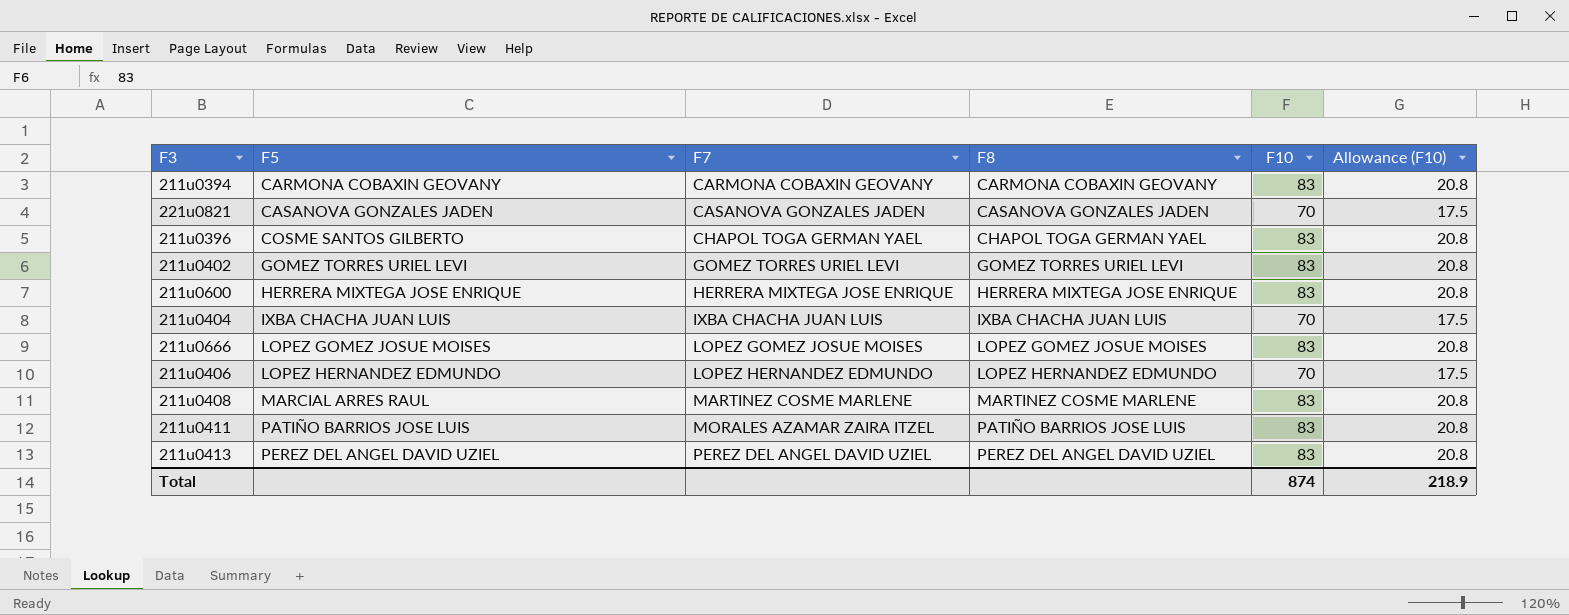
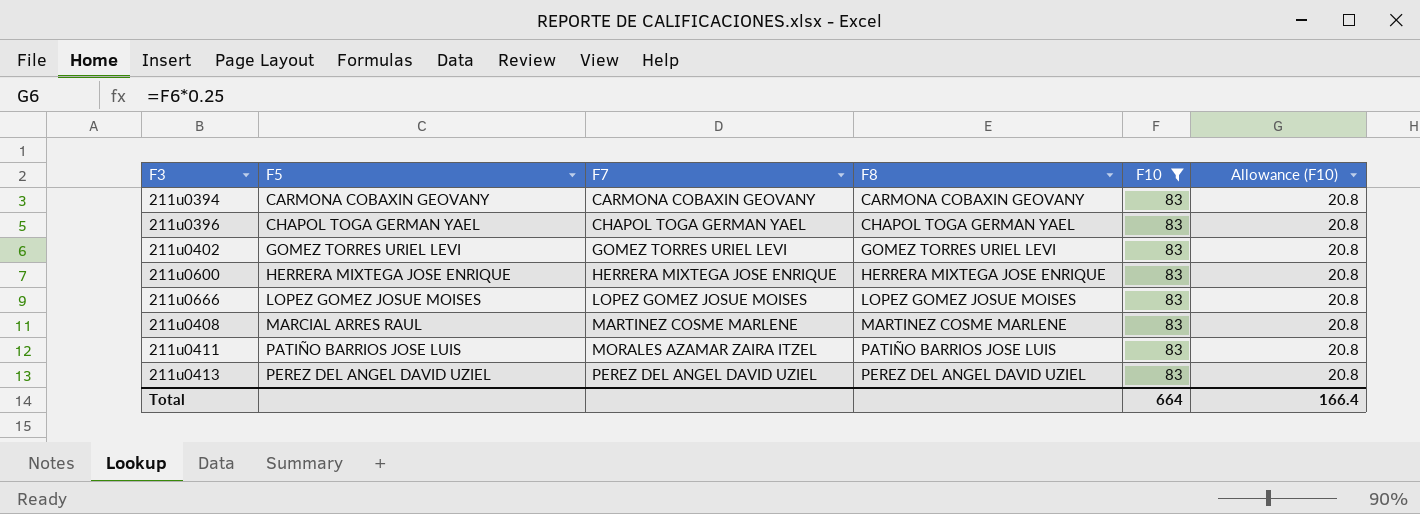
filter: none -> F10 = 83
211u0396 | F5: COSME SANTOS GILBERTO -> CHAPOL TOGA GERMAN YAEL
Total | F10: 874 -> 664
Total | Allowance (F10): 218.9 -> 166.4

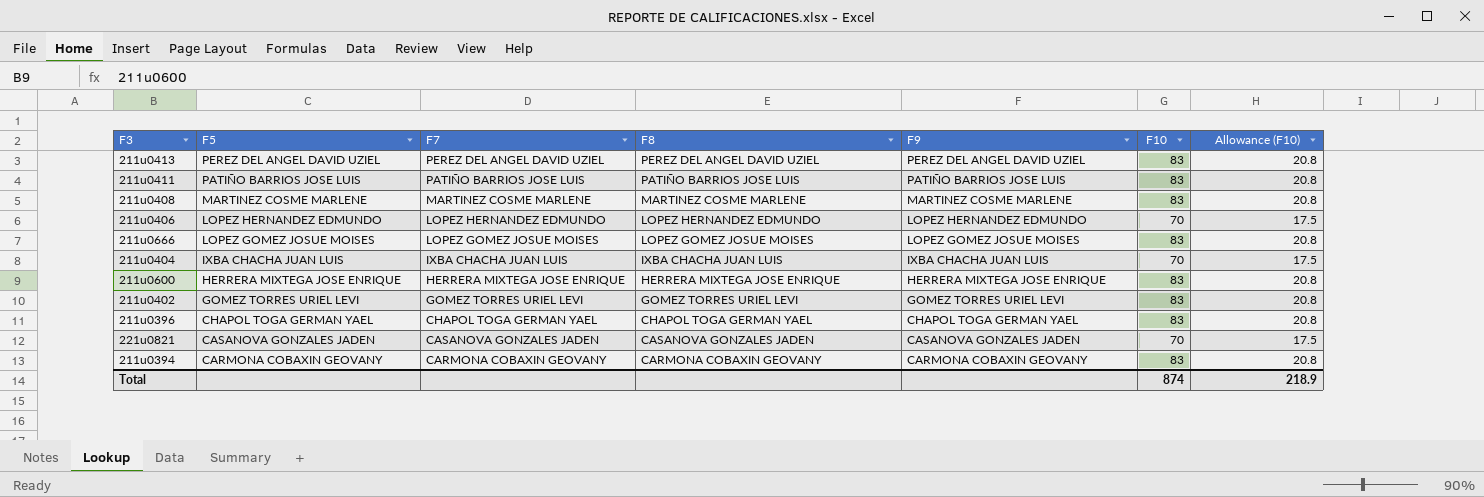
filter: F10 = 83 -> none
row order: F5 ascending -> F5 descending
column F9 | position: none -> 5
211u0411 | F7: MORALES AZAMAR ZAIRA ITZEL -> PATIÑO BARRIOS JOSE LUIS
211u0408 | F5: MARCIAL ARRES RAUL -> MARTINEZ COSME MARLENE
Total | F10: 664 -> 874
Total | Allowance (F10): 166.4 -> 218.9

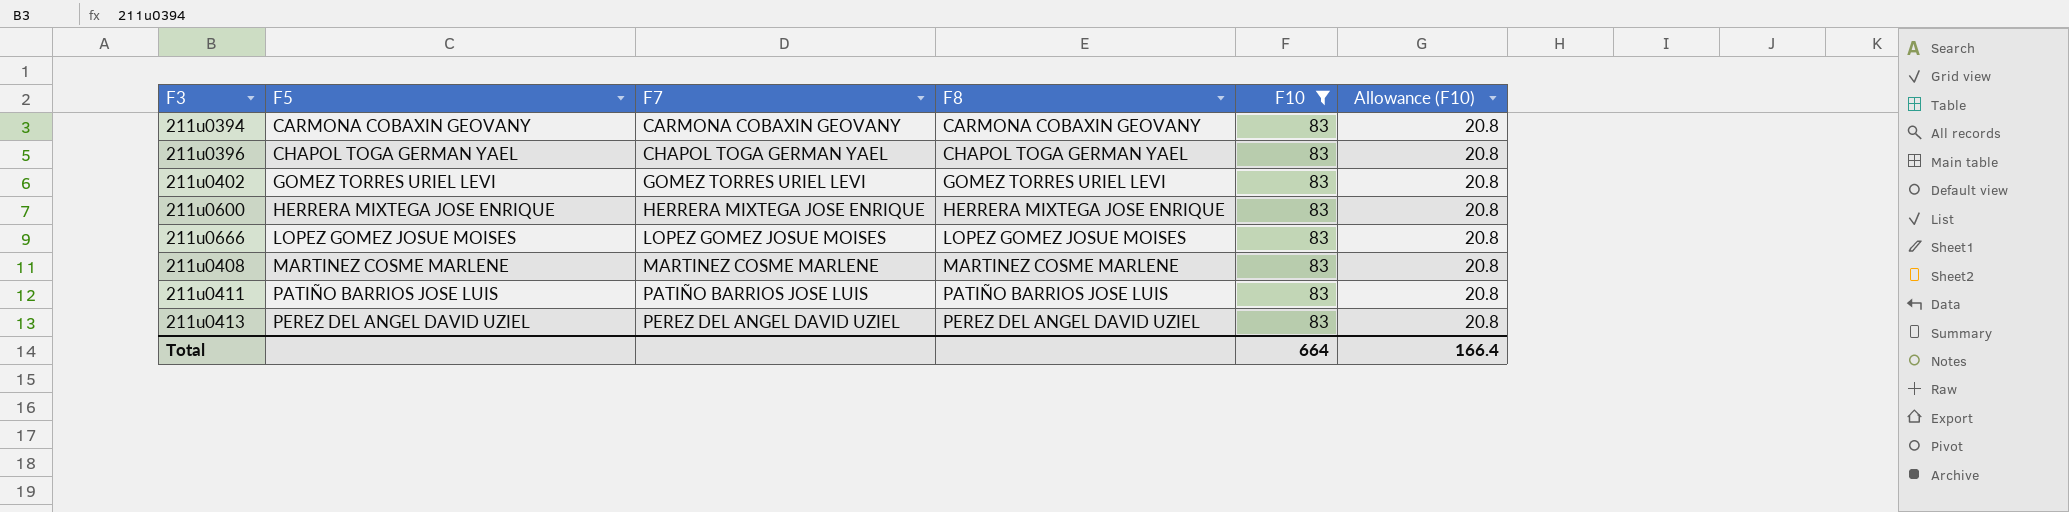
filter: none -> F10 = 83
row order: F5 descending -> F5 ascending
column F9 | position: 5 -> none
Total | F10: 874 -> 664
Total | Allowance (F10): 218.9 -> 166.4

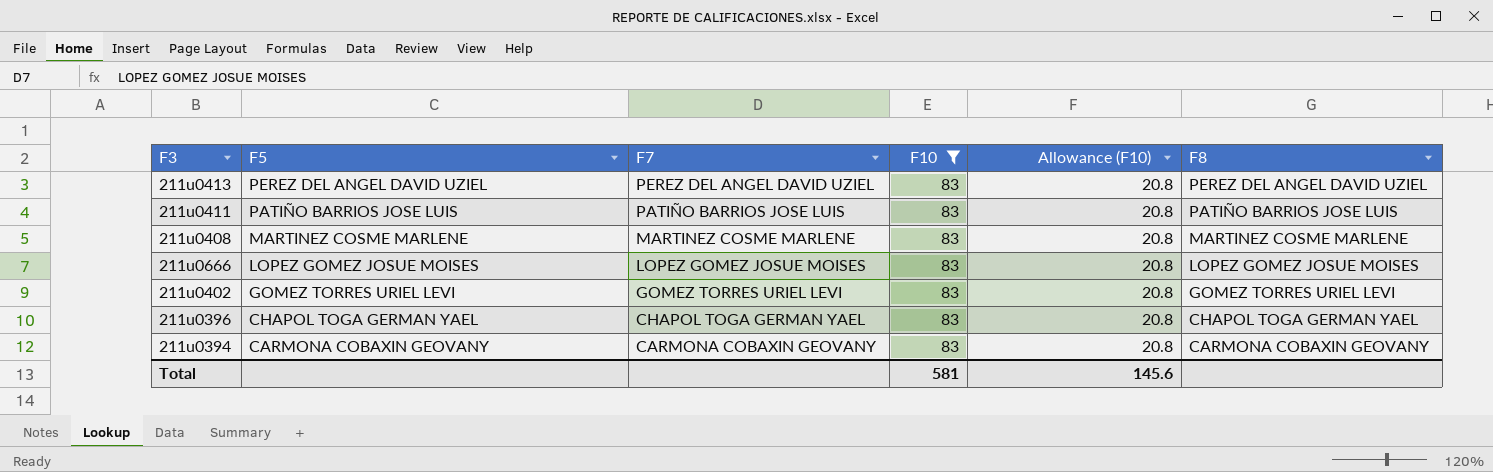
row order: F5 ascending -> F5 descending
column F8 | position: 4 -> 6
row 211u0600: HERRERA MIXTEGA JOSE ENRIQUE | HERRERA MIXTEGA JOSE ENRIQUE | HERRERA MIXTEGA JOSE ENRIQUE | 83 | 20.8 -> none
Total | F10: 664 -> 581
Total | Allowance (F10): 166.4 -> 145.6

